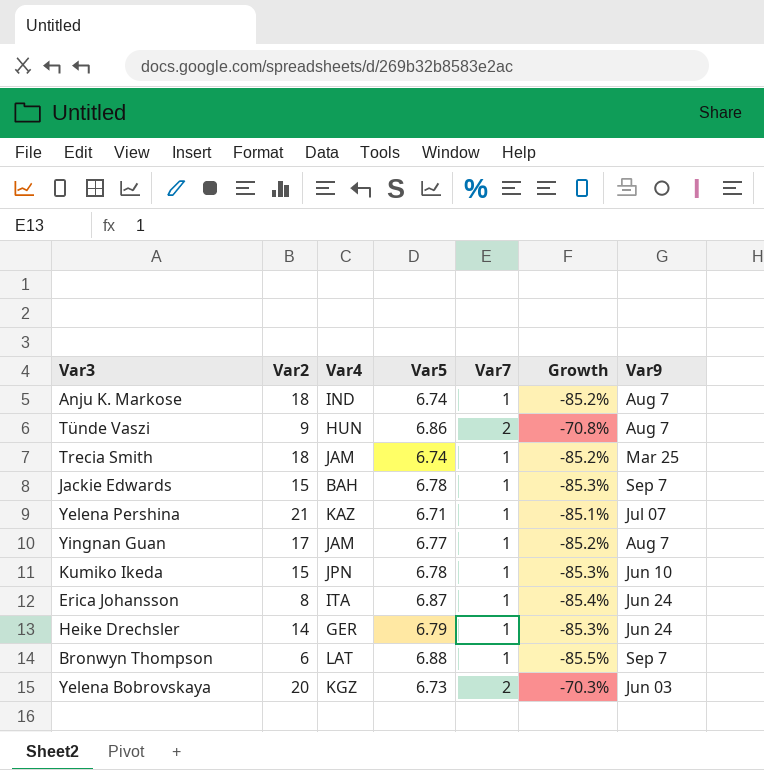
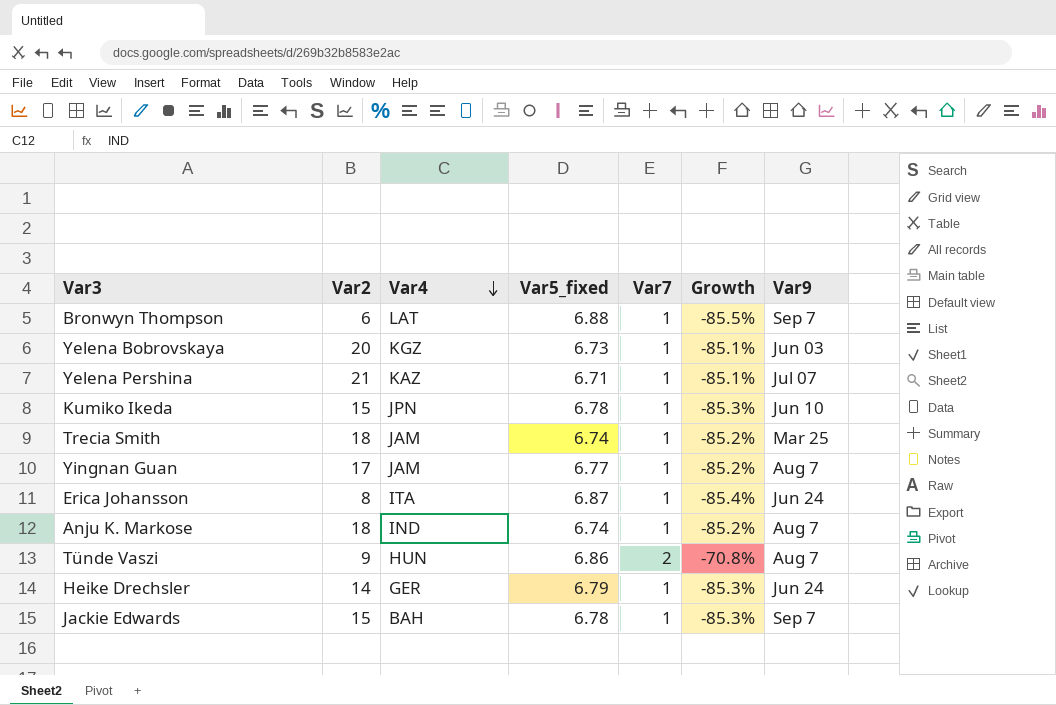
row order: none -> Var4 descending
column name: Var5 -> Var5_fixed
Yelena Bobrovskaya | Var7: 2 -> 1
Yelena Bobrovskaya | Growth: -70.3% -> -85.1%

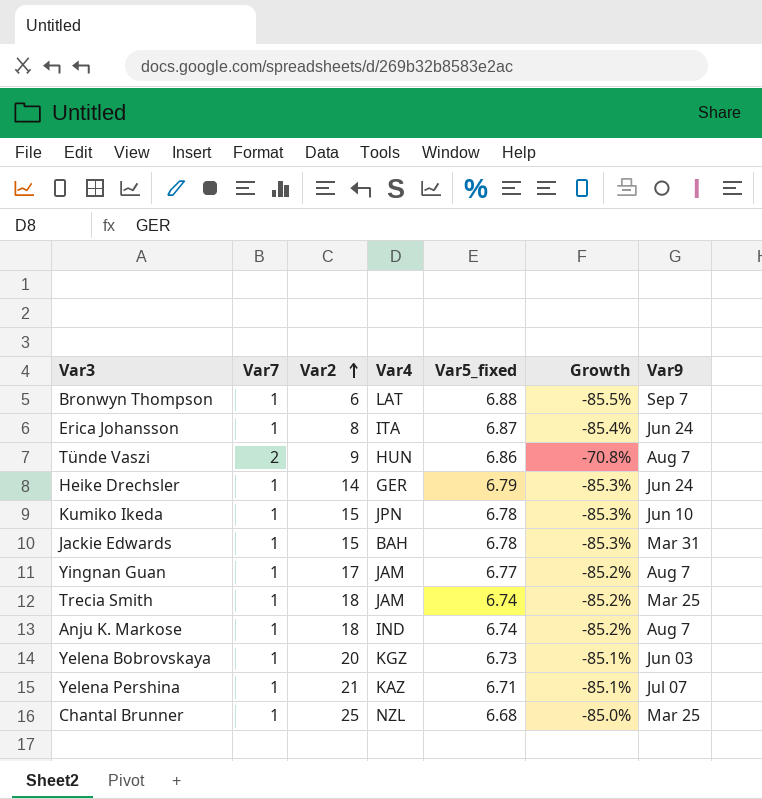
row order: Var4 descending -> Var2 ascending
column Var7 | position: 5 -> 2
Jackie Edwards | Var9: Sep 7 -> Mar 31
row Chantal Brunner: none -> 1 | 25 | NZL | 6.68 | -85.0% | Mar 25

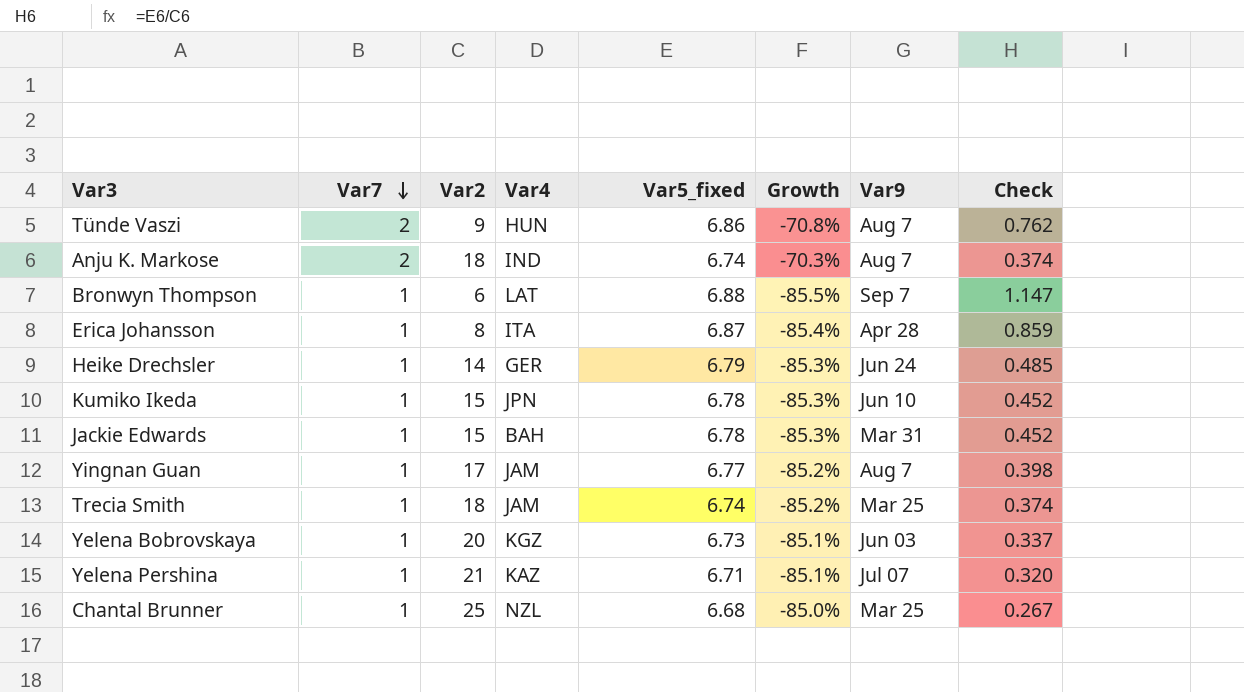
row order: Var2 ascending -> Var7 descending
column Check | formula: none -> [Var5_fixed] / [Var2]
Anju K. Markose | Var7: 1 -> 2
Anju K. Markose | Growth: -85.2% -> -70.3%
Erica Johansson | Var9: Jun 24 -> Apr 28

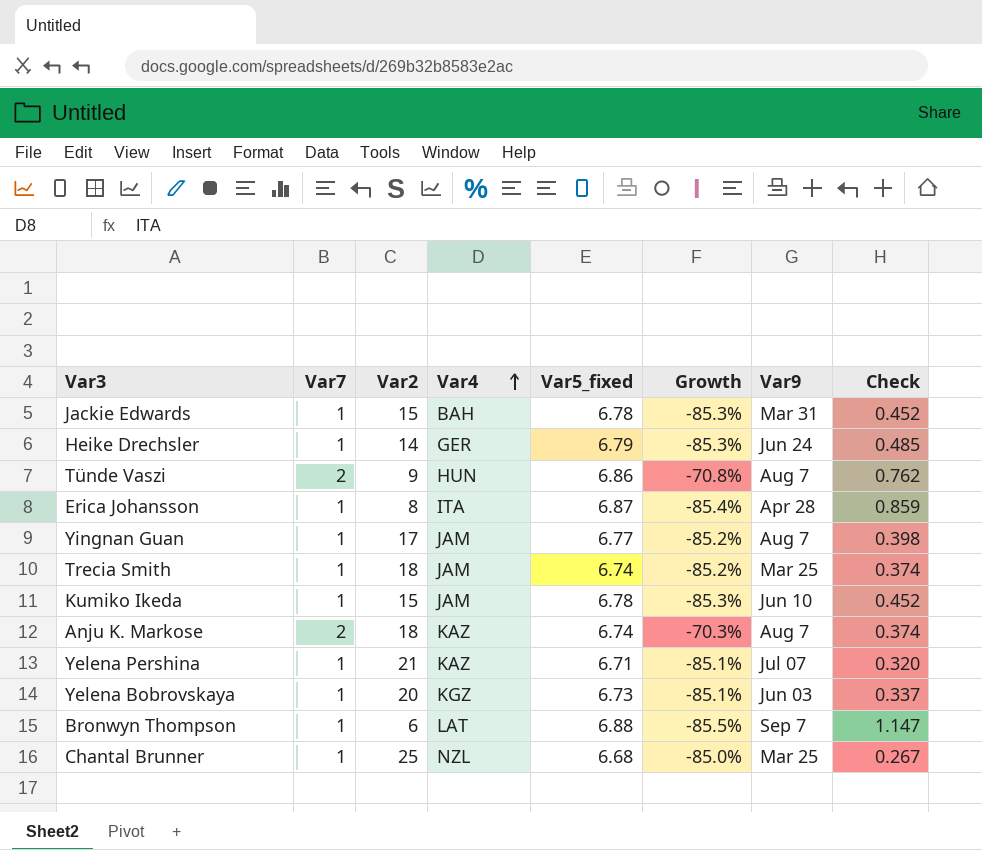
row order: Var7 descending -> Var4 ascending
Kumiko Ikeda | Var4: JPN -> JAM
Anju K. Markose | Var4: IND -> KAZ

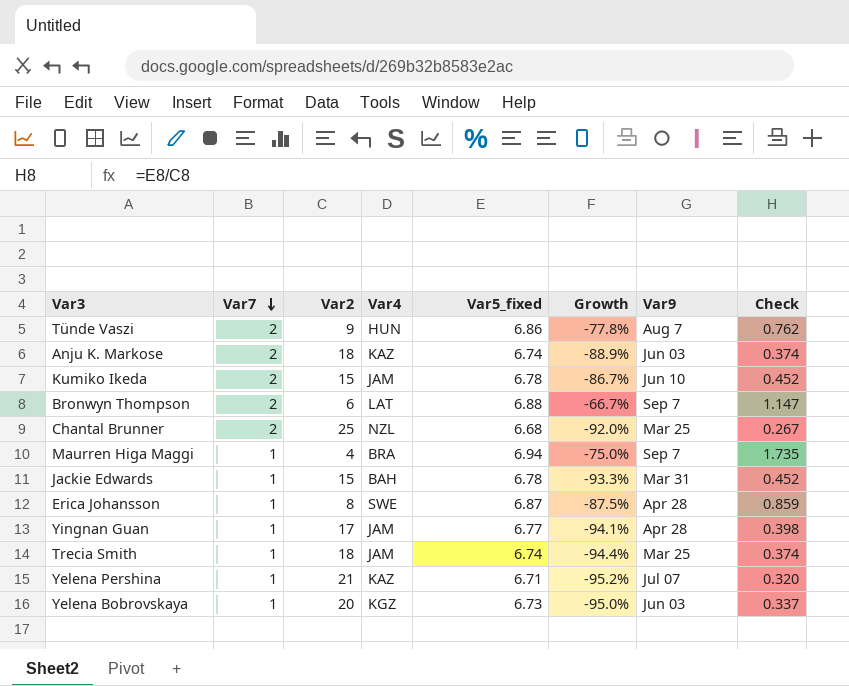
row order: Var4 ascending -> Var7 descending
column Growth | formula: ([Var7] - [Var5_fixed]) / [Var5_fixed] -> ([Var7] - [Var2]) / [Var2]
row Heike Drechsler: 1 | 14 | GER | 6.79 | -85.3% | Jun 24 | 0.485 -> none
Anju K. Markose | Var9: Aug 7 -> Jun 03
Kumiko Ikeda | Var7: 1 -> 2
Bronwyn Thompson | Var7: 1 -> 2
Chantal Brunner | Var7: 1 -> 2
row Maurren Higa Maggi: none -> 1 | 4 | BRA | 6.94 | -75.0% | Sep 7 | 1.735
Erica Johansson | Var4: ITA -> SWE
Yingnan Guan | Var9: Aug 7 -> Apr 28

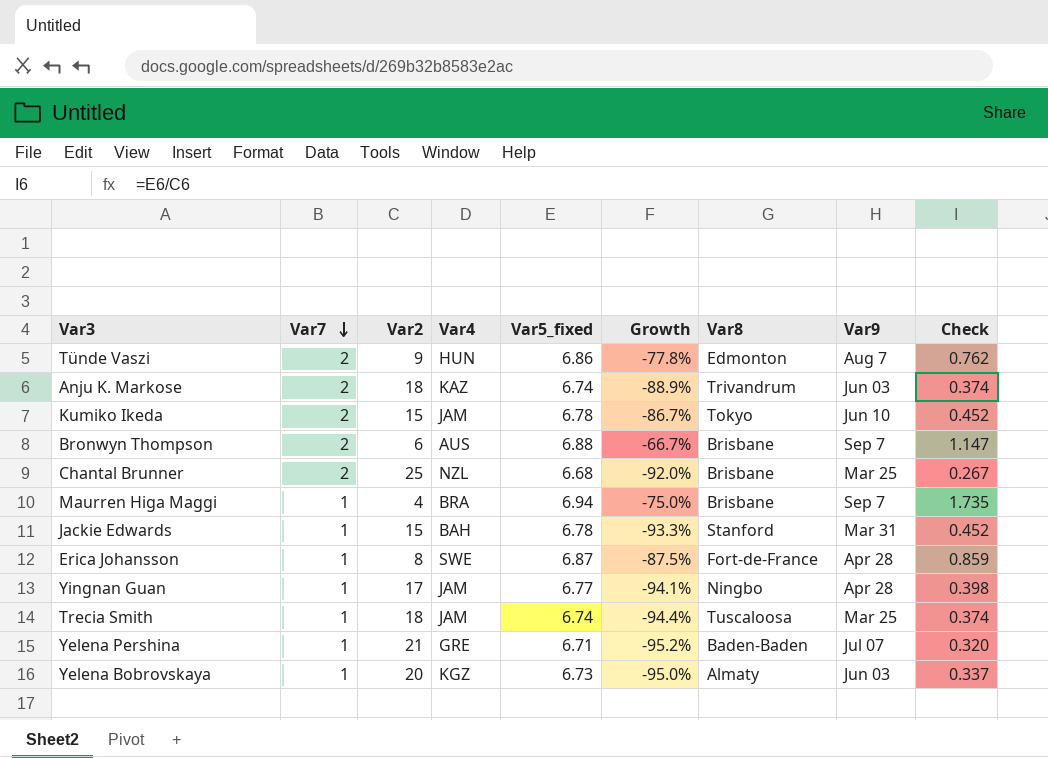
column Var8 | position: none -> 7
Bronwyn Thompson | Var4: LAT -> AUS
Yelena Pershina | Var4: KAZ -> GRE

